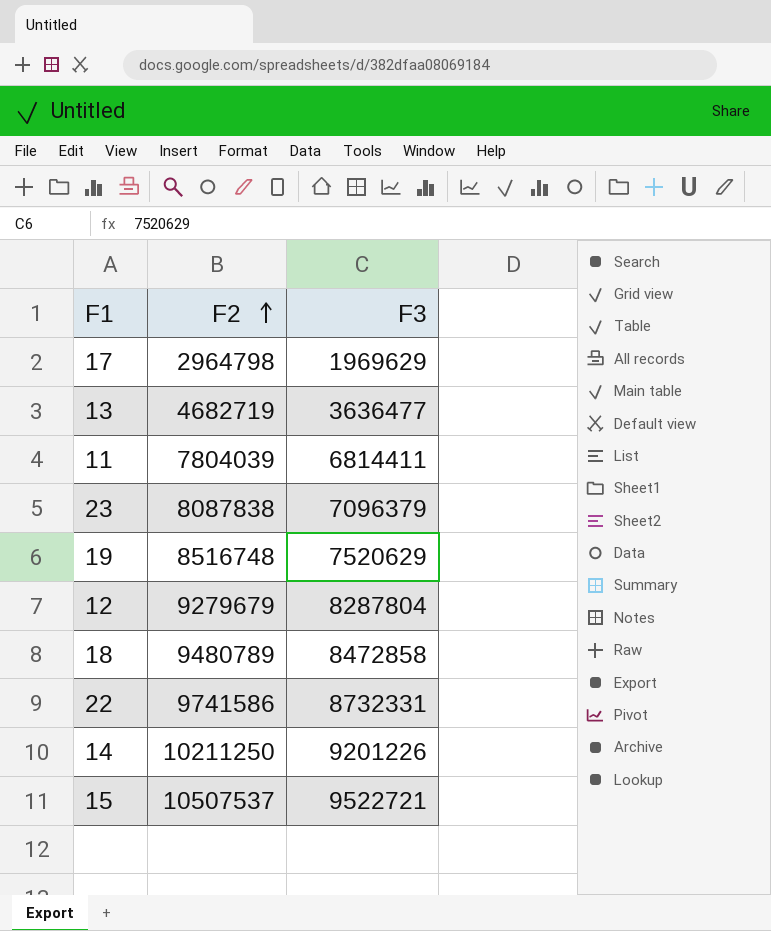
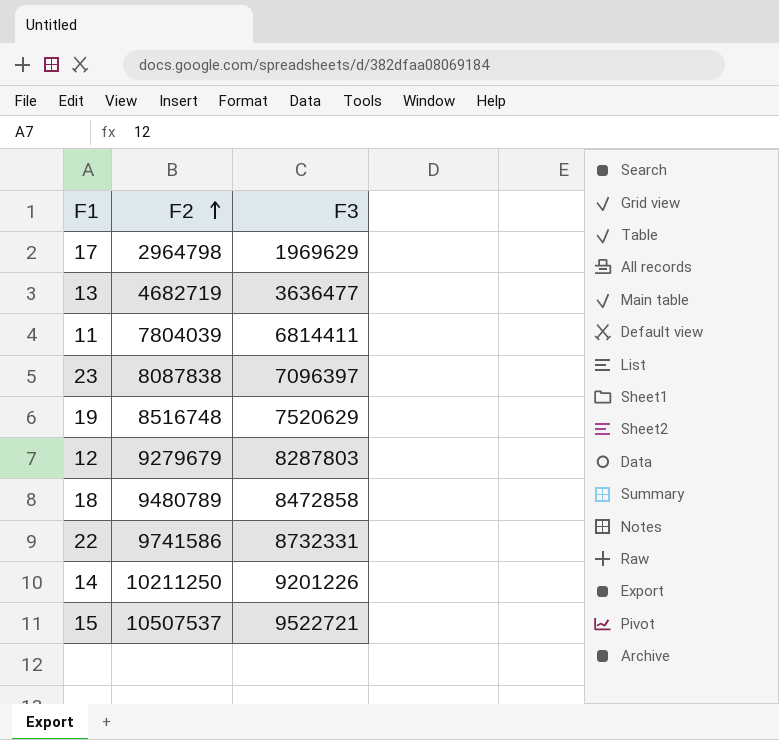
23 | F3: 7096379 -> 7096397
12 | F3: 8287804 -> 8287803

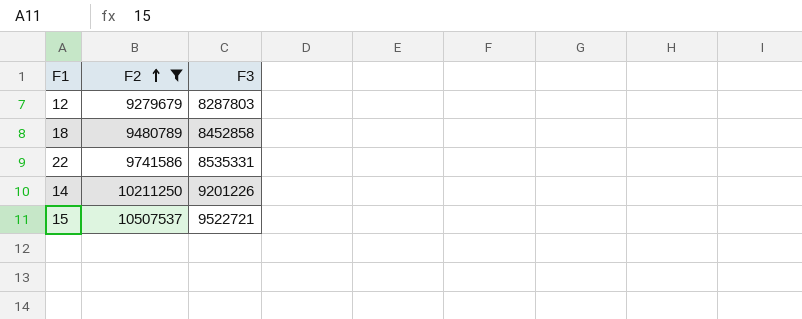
filter: none -> F2 >= 9279679
18 | F3: 8472858 -> 8452858
22 | F3: 8732331 -> 8535331

